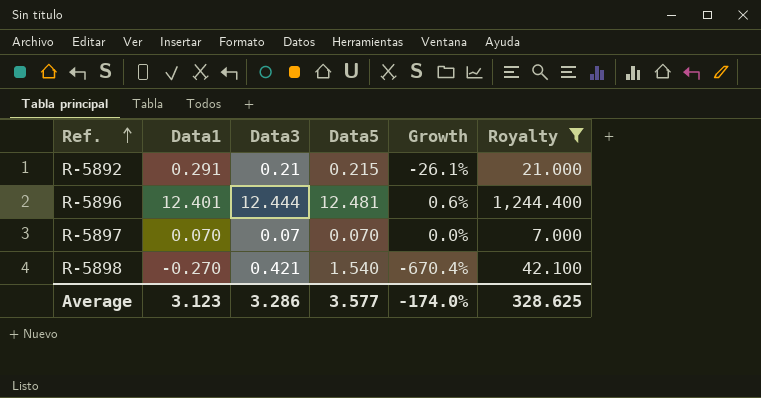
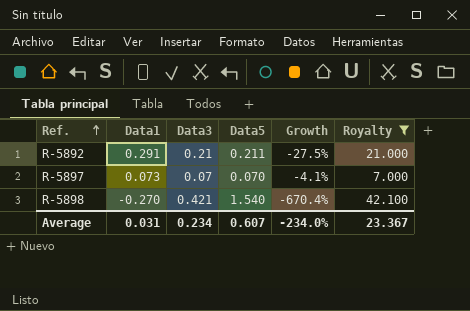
row R-5896: 12.401 | 12.444 | 12.481 | 0.6% | 1,244.400 -> none
R-5892 | Data5: 0.215 -> 0.211
R-5892 | Growth: -26.1% -> -27.5%
R-5897 | Data1: 0.070 -> 0.073
R-5897 | Growth: 0.0% -> -4.1%
Average | Data1: 3.123 -> 0.031
Average | Data3: 3.286 -> 0.234
Average | Data5: 3.577 -> 0.607
Average | Growth: -174.0% -> -234.0%
Average | Royalty: 328.625 -> 23.367

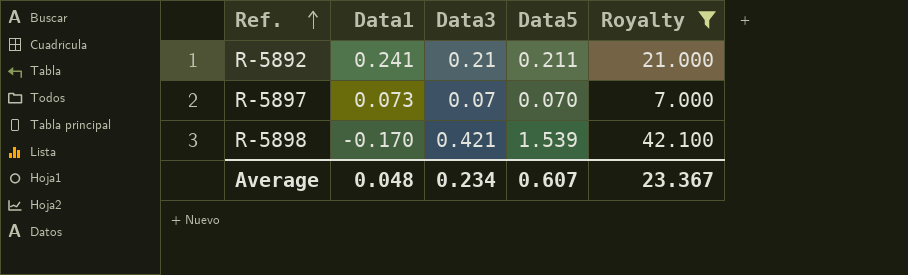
column Growth | formula: ([Data5] - [Data1]) / [Data1] -> none
R-5892 | Data1: 0.291 -> 0.241
R-5898 | Data1: -0.270 -> -0.170
R-5898 | Data5: 1.540 -> 1.539
Average | Data1: 0.031 -> 0.048

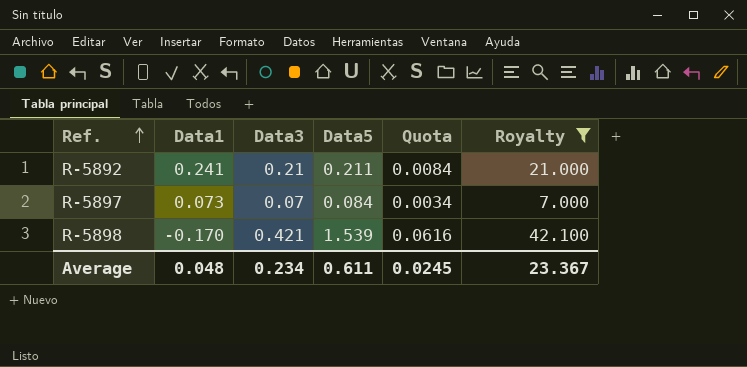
column Quota | formula: none -> [Data5] * 0.04
R-5897 | Data5: 0.070 -> 0.084
Average | Data5: 0.607 -> 0.611

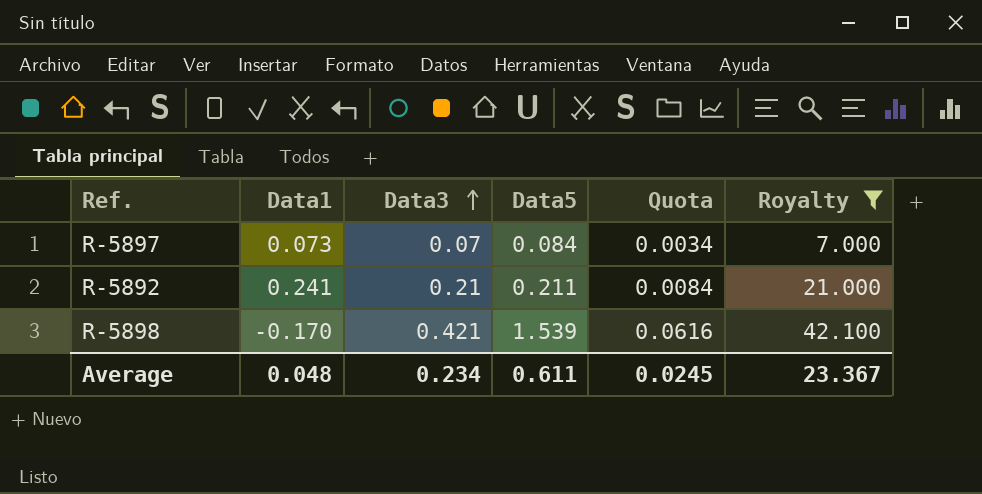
row order: Ref. ascending -> Data3 ascending

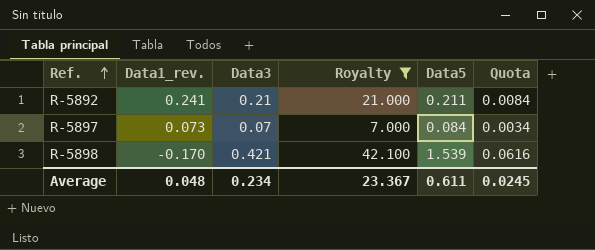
row order: Data3 ascending -> Ref. ascending
column name: Data1 -> Data1_rev.
column Royalty | position: 6 -> 4

